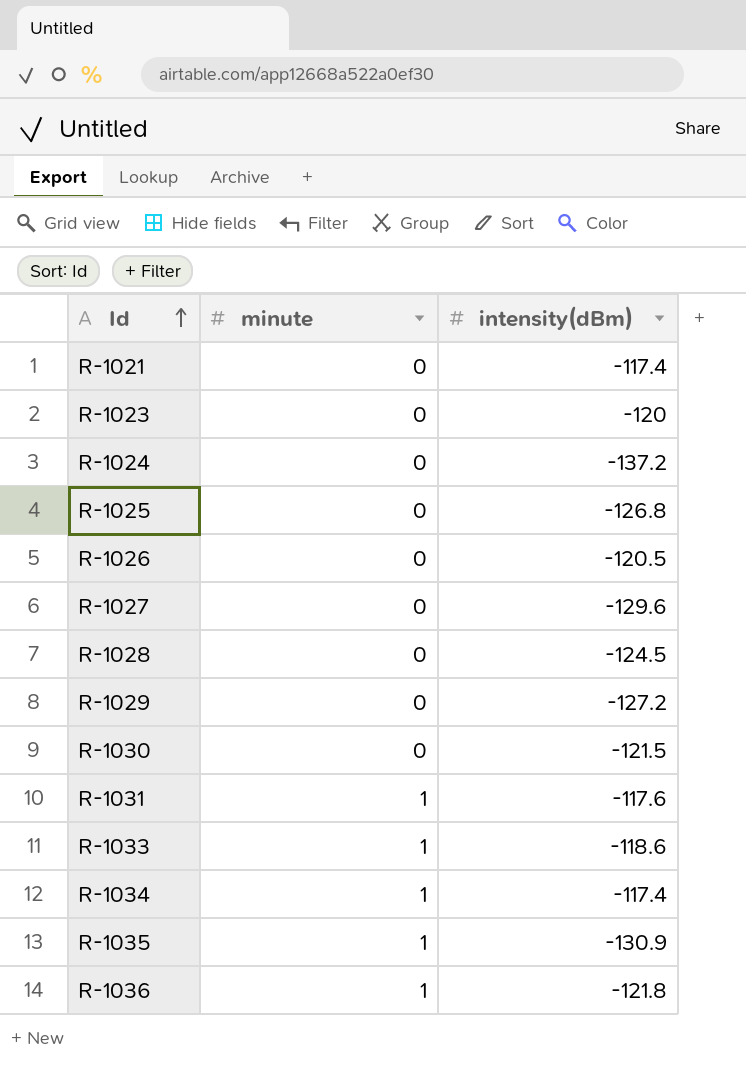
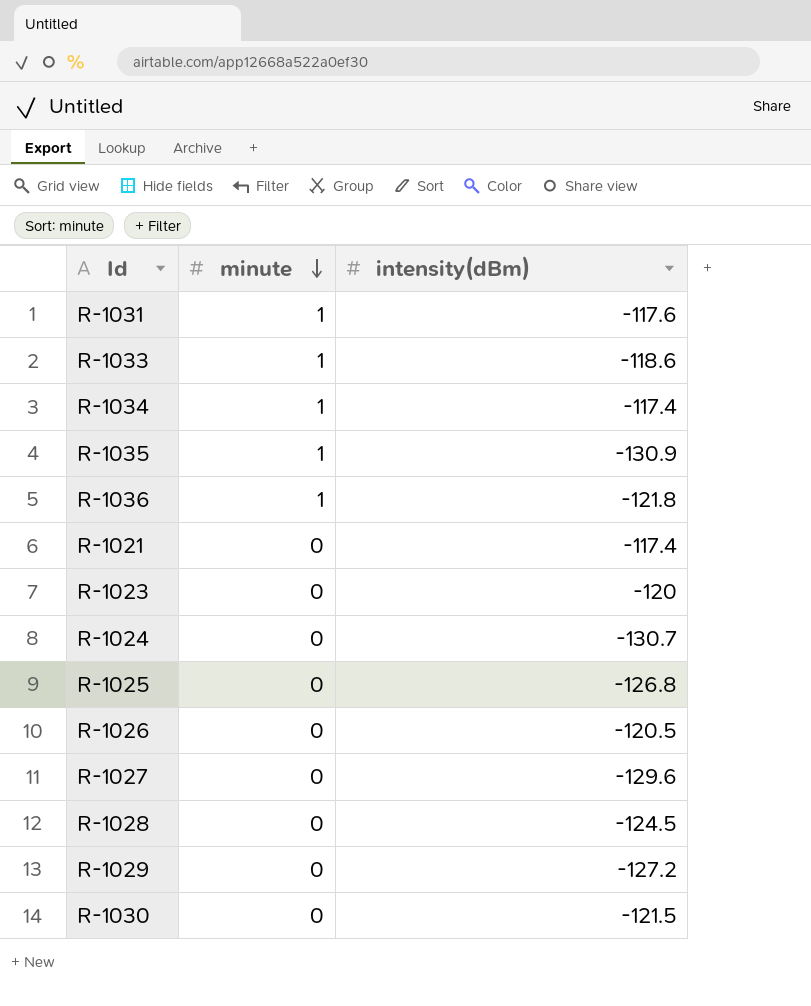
row order: Id ascending -> minute descending
R-1024 | intensity(dBm): -137.2 -> -130.7

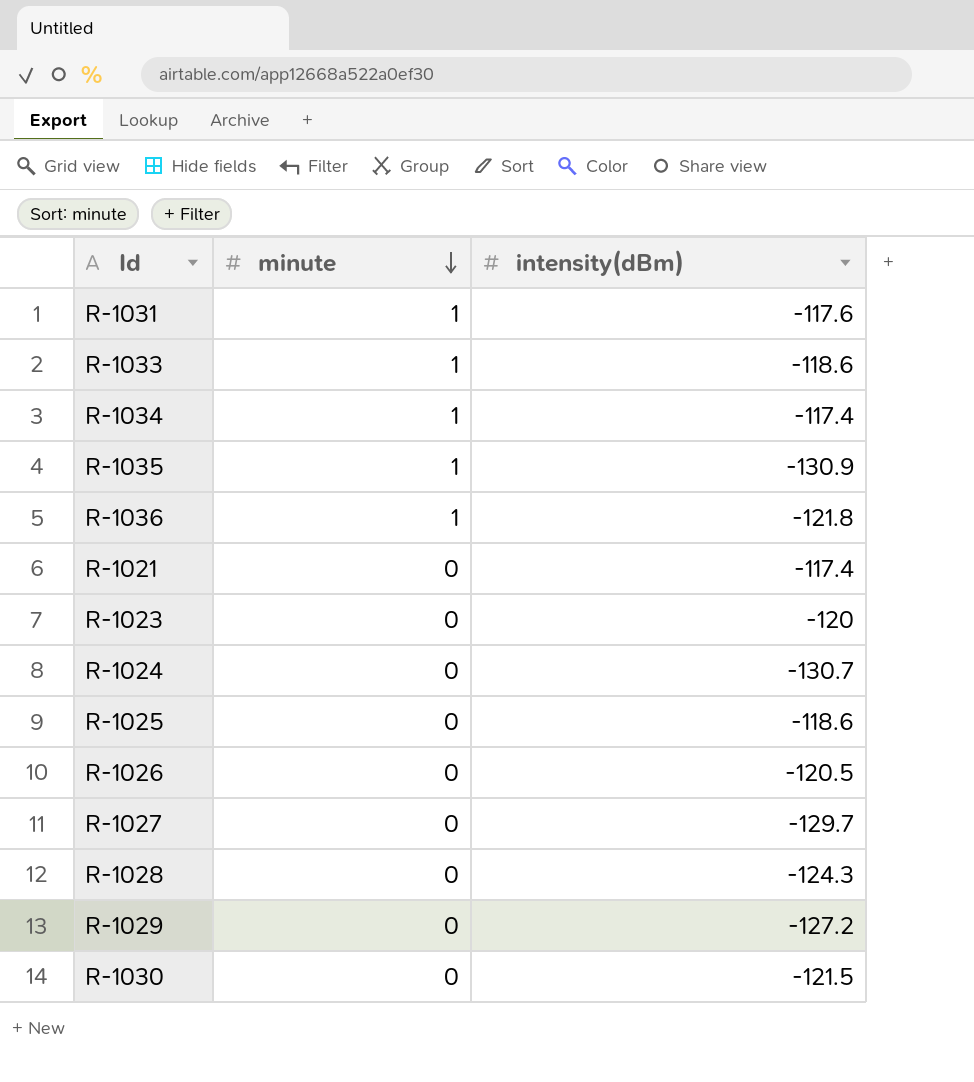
R-1025 | intensity(dBm): -126.8 -> -118.6
R-1027 | intensity(dBm): -129.6 -> -129.7
R-1028 | intensity(dBm): -124.5 -> -124.3

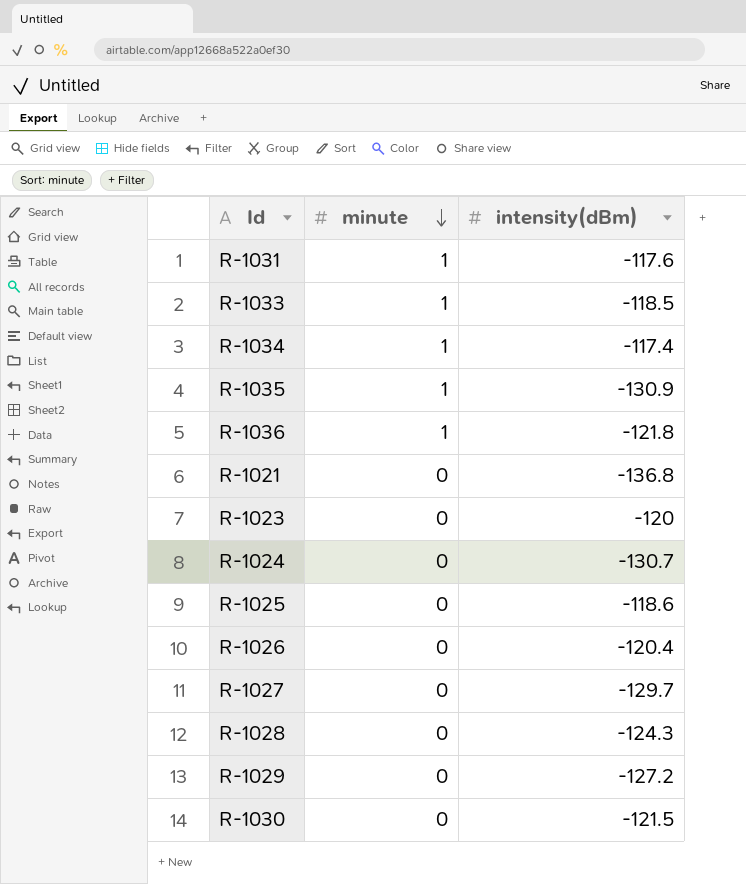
R-1033 | intensity(dBm): -118.6 -> -118.5
R-1021 | intensity(dBm): -117.4 -> -136.8
R-1026 | intensity(dBm): -120.5 -> -120.4

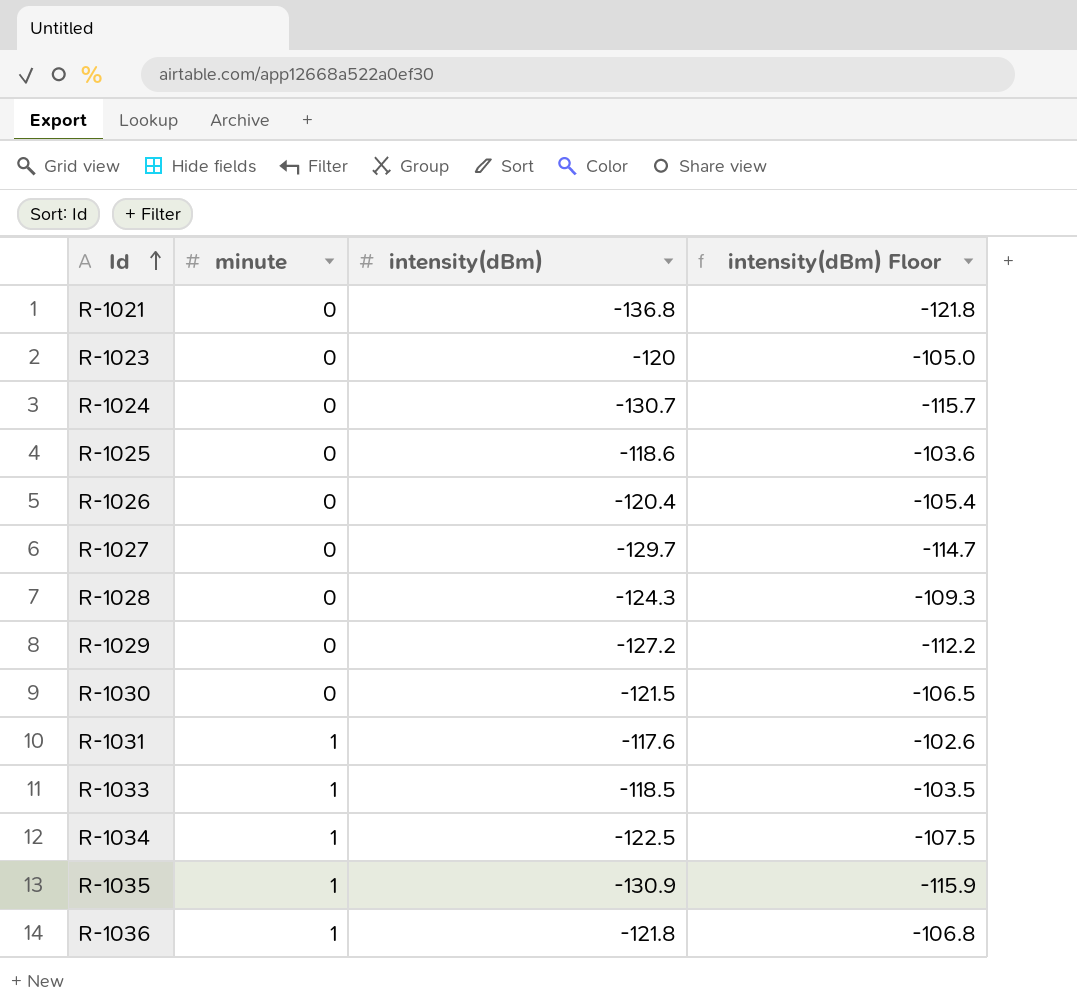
row order: minute descending -> Id ascending
column intensity(dBm) Floor | formula: none -> [intensity(dBm)] + 15
R-1034 | intensity(dBm): -117.4 -> -122.5

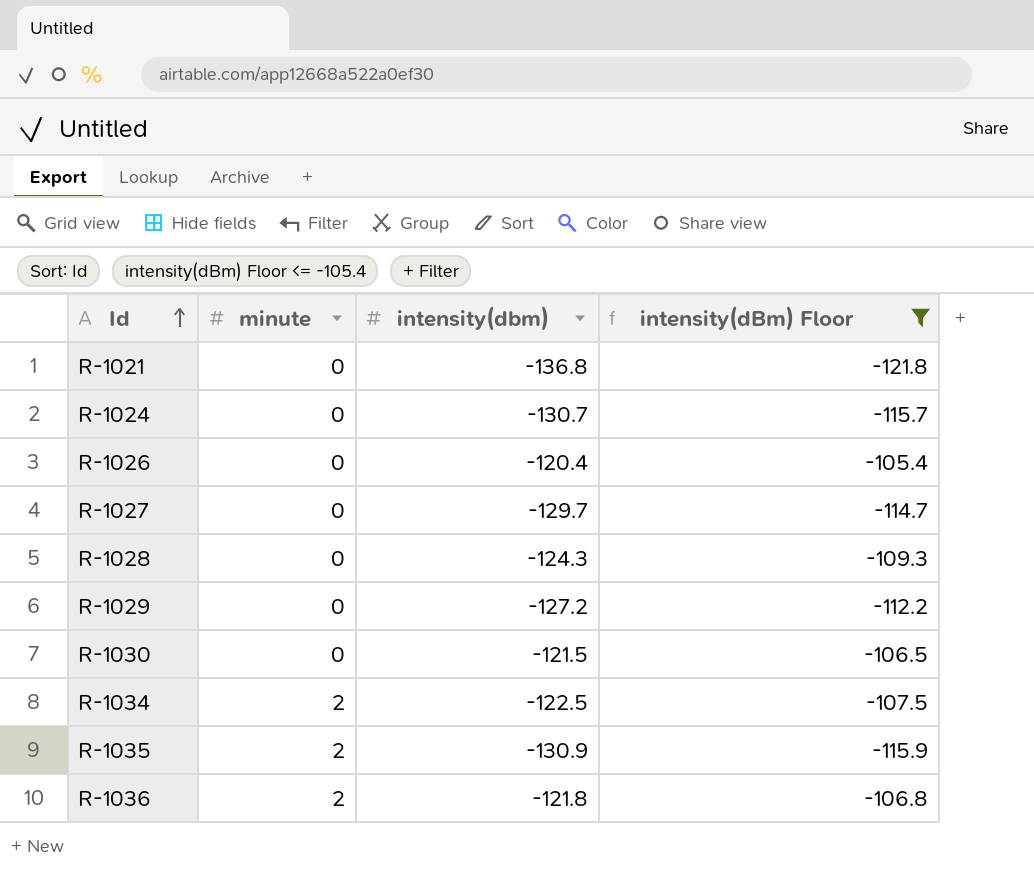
filter: none -> intensity(dBm) Floor <= -105.4
column name: intensity(dBm) -> intensity(dbm)
R-1034 | minute: 1 -> 2
R-1035 | minute: 1 -> 2
R-1036 | minute: 1 -> 2

